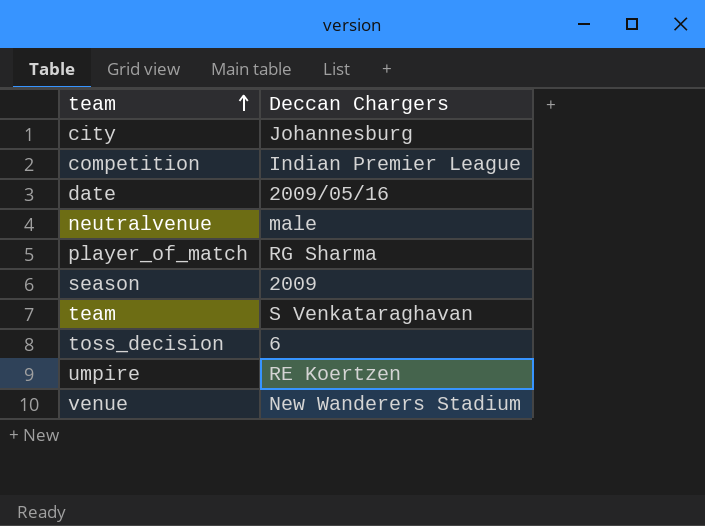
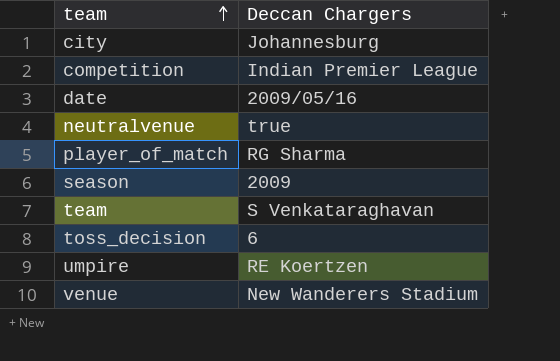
neutralvenue | Deccan Chargers: male -> true

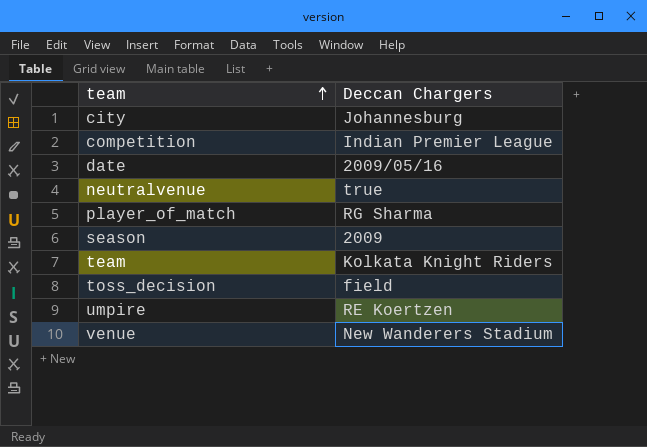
team | Deccan Chargers: S Venkataraghavan -> Kolkata Knight Riders
toss_decision | Deccan Chargers: 6 -> field

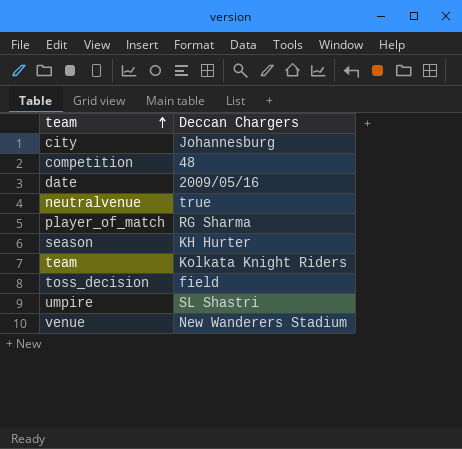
competition | Deccan Chargers: Indian Premier League -> 48
season | Deccan Chargers: 2009 -> KH Hurter
umpire | Deccan Chargers: RE Koertzen -> SL Shastri

